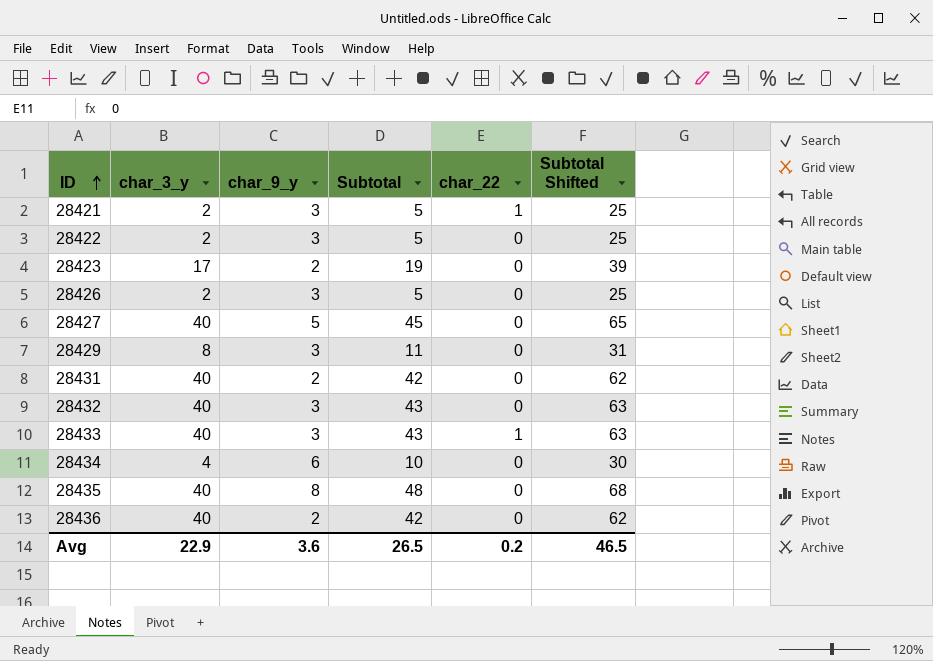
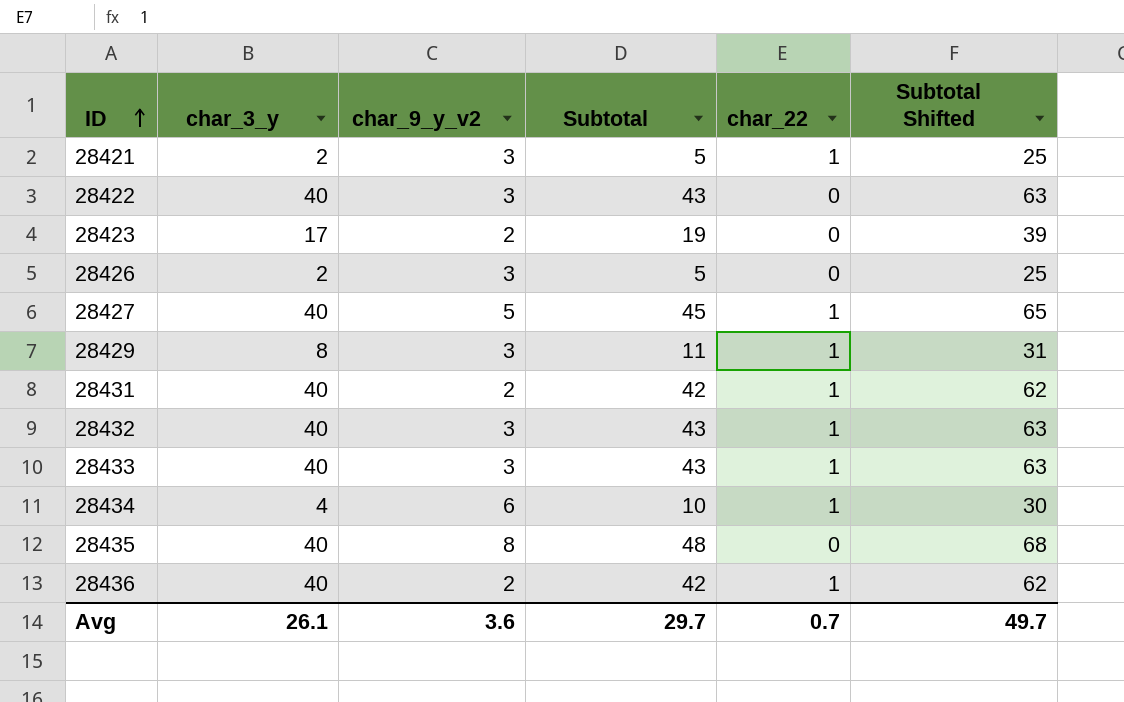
column name: char_9_y -> char_9_y_v2
28422 | char_3_y: 2 -> 40
28422 | Subtotal: 5 -> 43
28422 | Subtotal Shifted: 25 -> 63
28427 | char_22: 0 -> 1
28429 | char_22: 0 -> 1
28431 | char_22: 0 -> 1
28432 | char_22: 0 -> 1
28434 | char_22: 0 -> 1
28436 | char_22: 0 -> 1
Avg | char_3_y: 22.9 -> 26.1
Avg | Subtotal: 26.5 -> 29.7
Avg | char_22: 0.2 -> 0.7
Avg | Subtotal Shifted: 46.5 -> 49.7

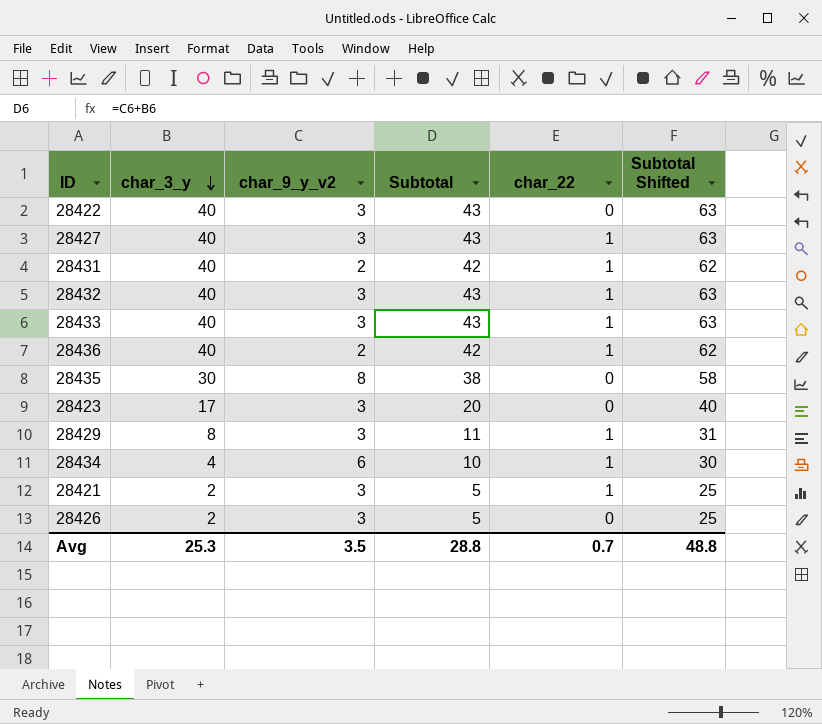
row order: ID ascending -> char_3_y descending
28427 | char_9_y_v2: 5 -> 3
28427 | Subtotal: 45 -> 43
28427 | Subtotal Shifted: 65 -> 63
28435 | char_3_y: 40 -> 30
28435 | Subtotal: 48 -> 38
28435 | Subtotal Shifted: 68 -> 58
28423 | char_9_y_v2: 2 -> 3
28423 | Subtotal: 19 -> 20
28423 | Subtotal Shifted: 39 -> 40
Avg | char_3_y: 26.1 -> 25.3
Avg | char_9_y_v2: 3.6 -> 3.5
Avg | Subtotal: 29.7 -> 28.8
Avg | Subtotal Shifted: 49.7 -> 48.8

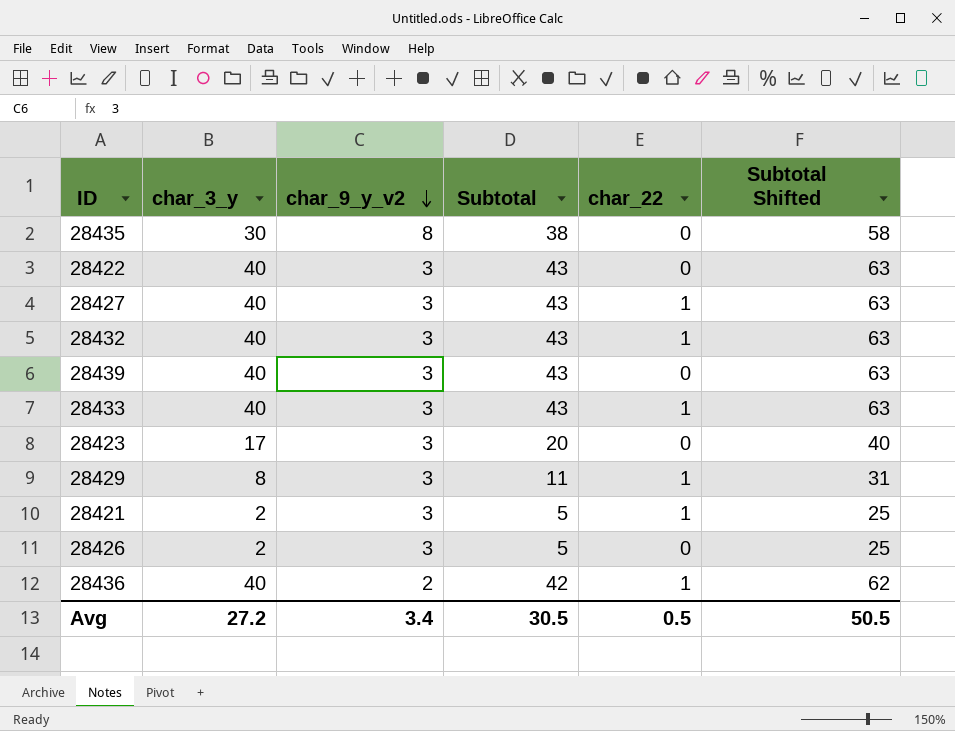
row order: char_3_y descending -> char_9_y_v2 descending
row 28431: 40 | 2 | 42 | 1 | 62 -> none
row 28434: 4 | 6 | 10 | 1 | 30 -> none
row 28439: none -> 40 | 3 | 43 | 0 | 63
Avg | char_3_y: 25.3 -> 27.2
Avg | char_9_y_v2: 3.5 -> 3.4
Avg | Subtotal: 28.8 -> 30.5
Avg | char_22: 0.7 -> 0.5
Avg | Subtotal Shifted: 48.8 -> 50.5

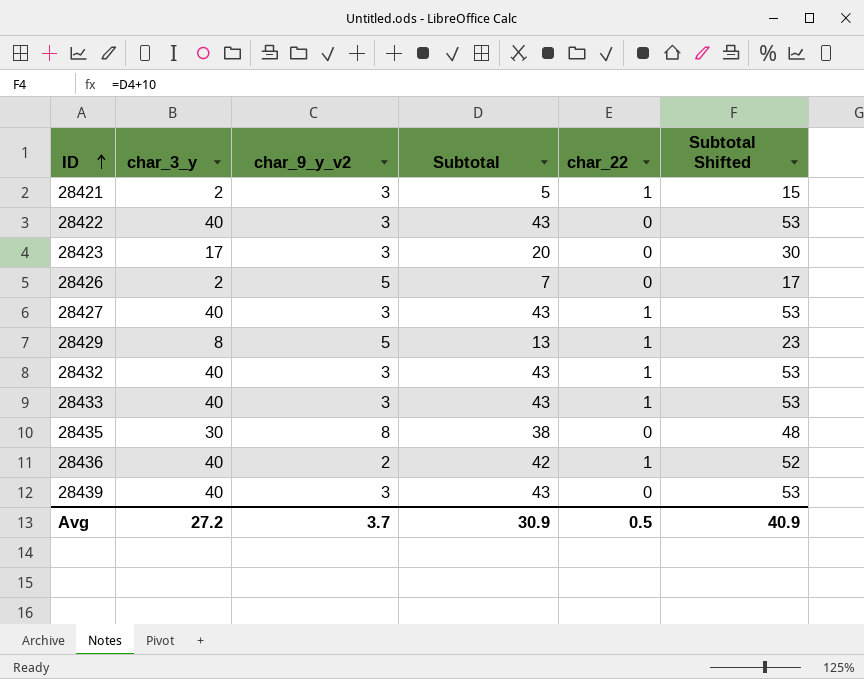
row order: char_9_y_v2 descending -> ID ascending
column Subtotal Shifted | formula: [Subtotal] + 20 -> [Subtotal] + 10
28426 | char_9_y_v2: 3 -> 5
28426 | Subtotal: 5 -> 7
28429 | char_9_y_v2: 3 -> 5
28429 | Subtotal: 11 -> 13
Avg | char_9_y_v2: 3.4 -> 3.7
Avg | Subtotal: 30.5 -> 30.9
Avg | Subtotal Shifted: 50.5 -> 40.9

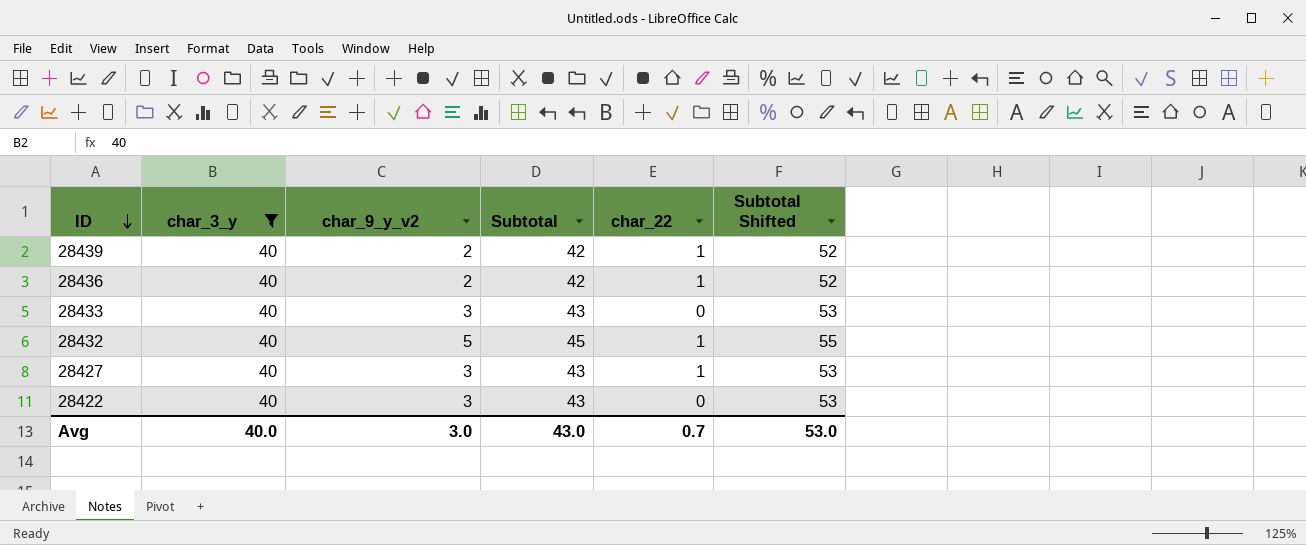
filter: none -> char_3_y = 40
row order: ID ascending -> ID descending
28439 | char_9_y_v2: 3 -> 2
28439 | Subtotal: 43 -> 42
28439 | char_22: 0 -> 1
28439 | Subtotal Shifted: 53 -> 52
28433 | char_22: 1 -> 0
28432 | char_9_y_v2: 3 -> 5
28432 | Subtotal: 43 -> 45
28432 | Subtotal Shifted: 53 -> 55
Avg | char_3_y: 27.2 -> 40.0
Avg | char_9_y_v2: 3.7 -> 3.0
Avg | Subtotal: 30.9 -> 43.0
Avg | char_22: 0.5 -> 0.7
Avg | Subtotal Shifted: 40.9 -> 53.0

